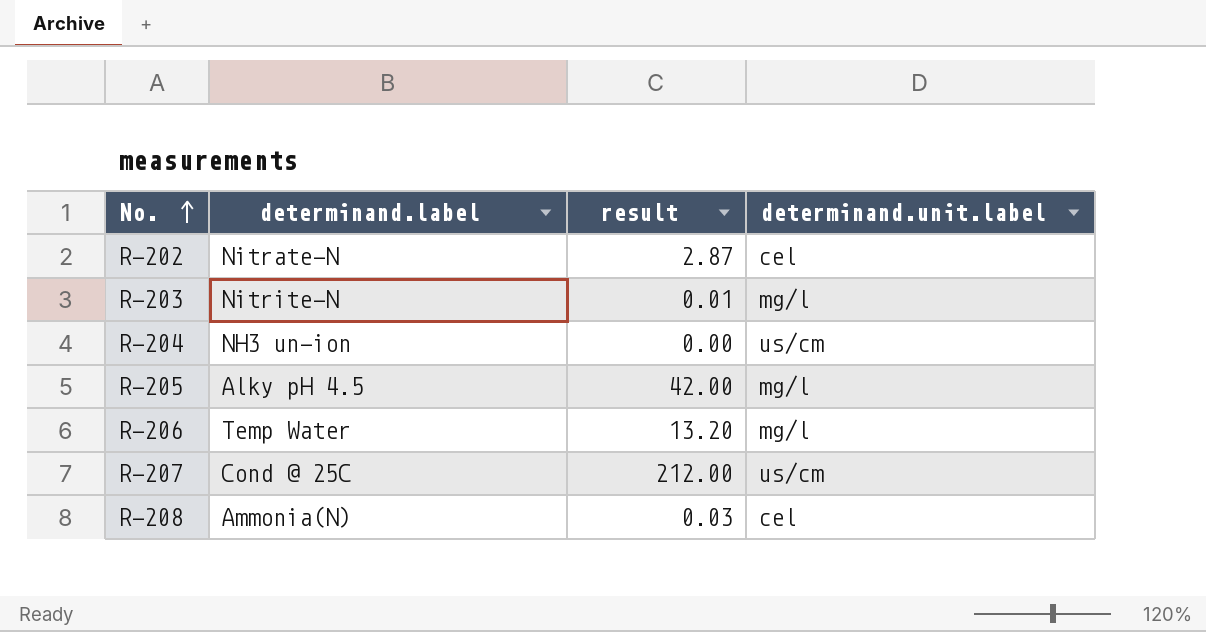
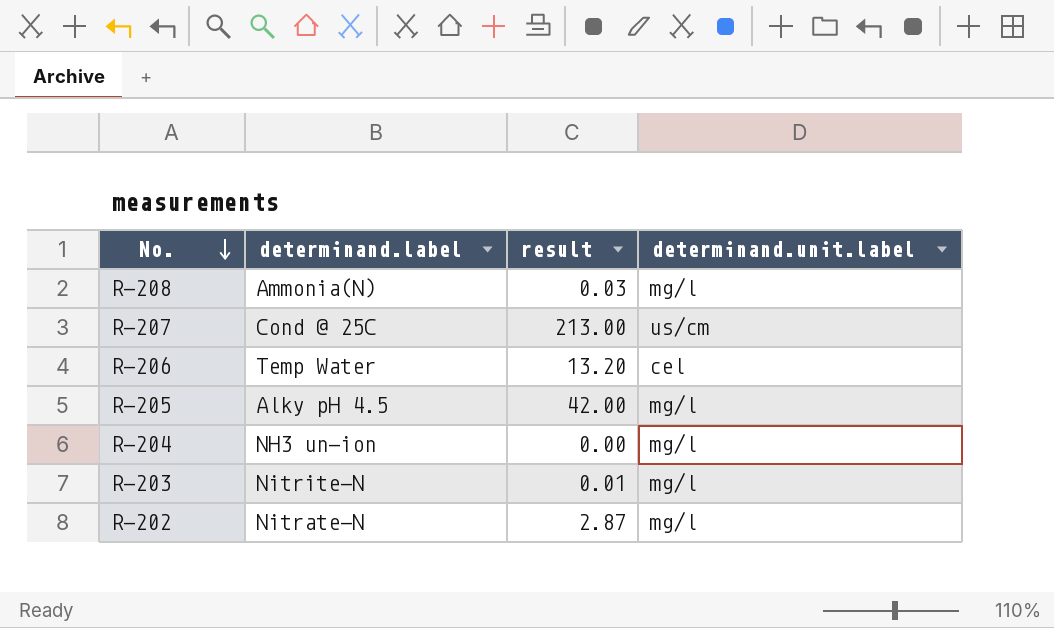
row order: No. ascending -> No. descending
R-208 | determinand.unit.label: cel -> mg/l
R-207 | result: 212.00 -> 213.00
R-206 | determinand.unit.label: mg/l -> cel
R-204 | determinand.unit.label: us/cm -> mg/l
R-202 | determinand.unit.label: cel -> mg/l

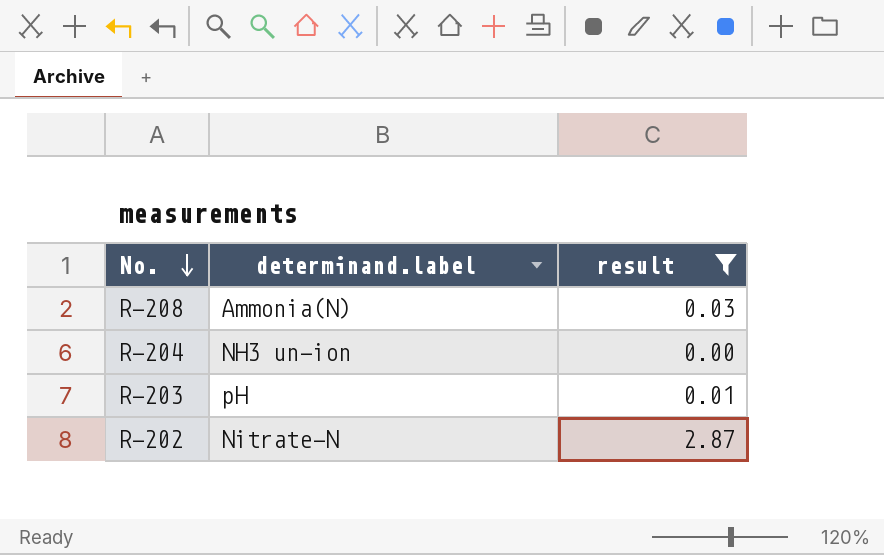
filter: none -> result <= 2.87
column determinand.unit.label | position: 4 -> none
R-203 | determinand.label: Nitrite-N -> pH

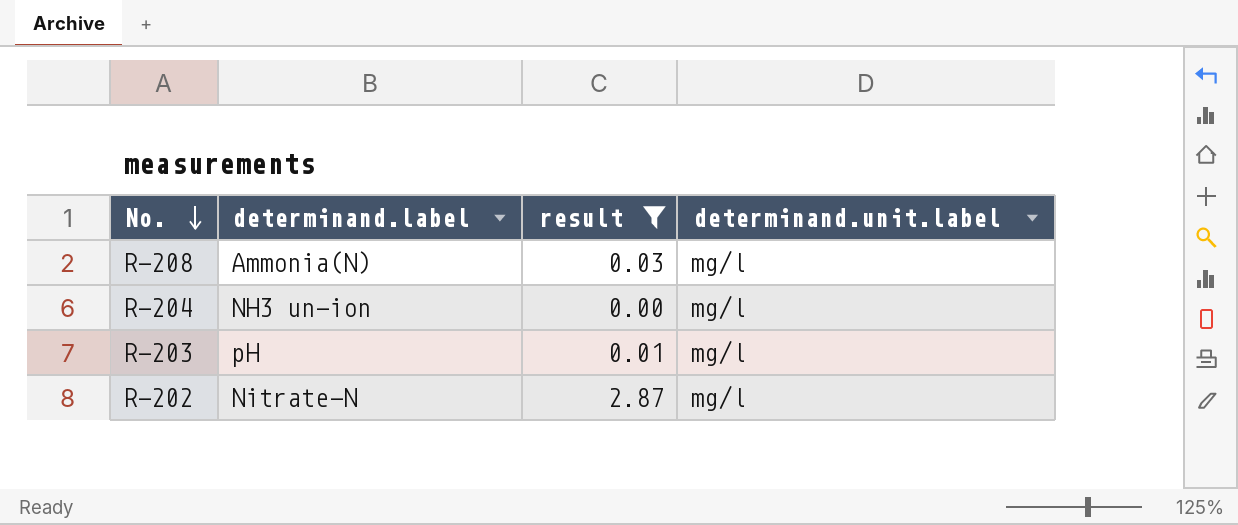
column determinand.unit.label | position: none -> 4

